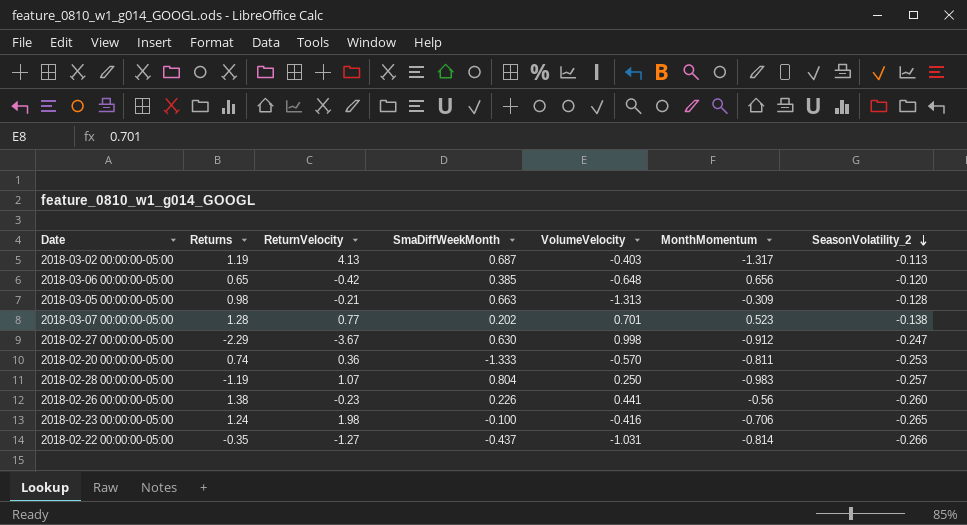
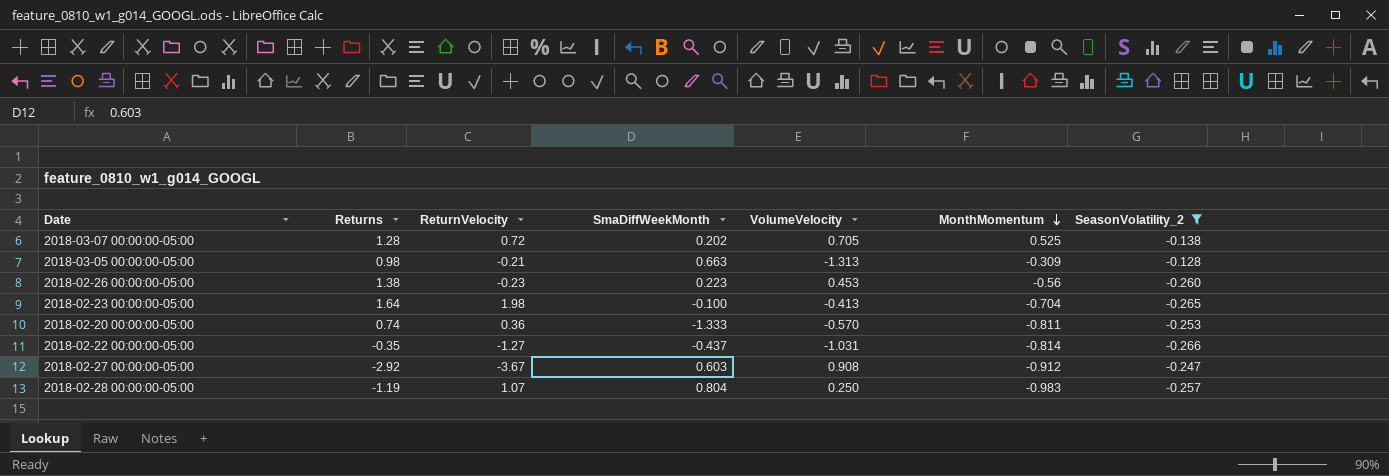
filter: none -> SeasonVolatility_2 <= -0.128
row order: SeasonVolatility_2 descending -> MonthMomentum descending
2018-03-07 00:00:00-05:00 | ReturnVelocity: 0.77 -> 0.72
2018-03-07 00:00:00-05:00 | VolumeVelocity: 0.701 -> 0.705
2018-03-07 00:00:00-05:00 | MonthMomentum: 0.523 -> 0.525
2018-02-26 00:00:00-05:00 | SmaDiffWeekMonth: 0.226 -> 0.223
2018-02-26 00:00:00-05:00 | VolumeVelocity: 0.441 -> 0.453
2018-02-23 00:00:00-05:00 | Returns: 1.24 -> 1.64
2018-02-23 00:00:00-05:00 | VolumeVelocity: -0.416 -> -0.413
2018-02-23 00:00:00-05:00 | MonthMomentum: -0.706 -> -0.704
2018-02-27 00:00:00-05:00 | Returns: -2.29 -> -2.92
2018-02-27 00:00:00-05:00 | SmaDiffWeekMonth: 0.630 -> 0.603
2018-02-27 00:00:00-05:00 | VolumeVelocity: 0.998 -> 0.908

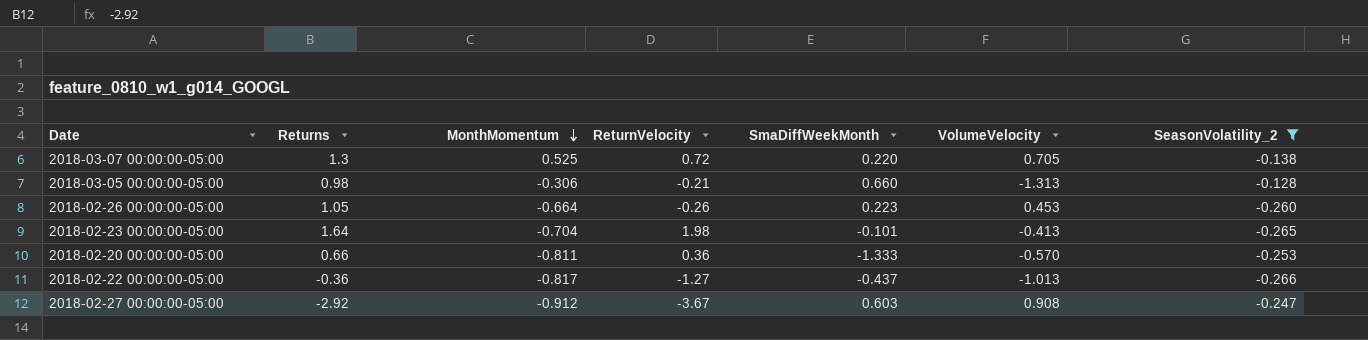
column MonthMomentum | position: 6 -> 3
row 2018-02-28 00:00:00-05:00: -1.19 | 1.07 | 0.804 | 0.250 | -0.983 | -0.257 -> none
2018-03-07 00:00:00-05:00 | Returns: 1.28 -> 1.3
2018-03-07 00:00:00-05:00 | SmaDiffWeekMonth: 0.202 -> 0.220
2018-03-05 00:00:00-05:00 | MonthMomentum: -0.309 -> -0.306
2018-03-05 00:00:00-05:00 | SmaDiffWeekMonth: 0.663 -> 0.660
2018-02-26 00:00:00-05:00 | Returns: 1.38 -> 1.05
2018-02-26 00:00:00-05:00 | MonthMomentum: -0.56 -> -0.664
2018-02-26 00:00:00-05:00 | ReturnVelocity: -0.23 -> -0.26
2018-02-23 00:00:00-05:00 | SmaDiffWeekMonth: -0.100 -> -0.101
2018-02-20 00:00:00-05:00 | Returns: 0.74 -> 0.66
2018-02-22 00:00:00-05:00 | Returns: -0.35 -> -0.36
2018-02-22 00:00:00-05:00 | MonthMomentum: -0.814 -> -0.817
2018-02-22 00:00:00-05:00 | VolumeVelocity: -1.031 -> -1.013

